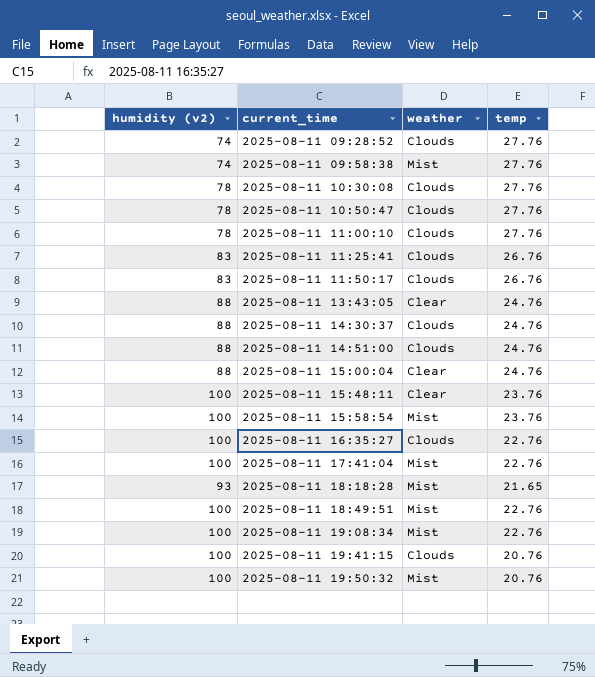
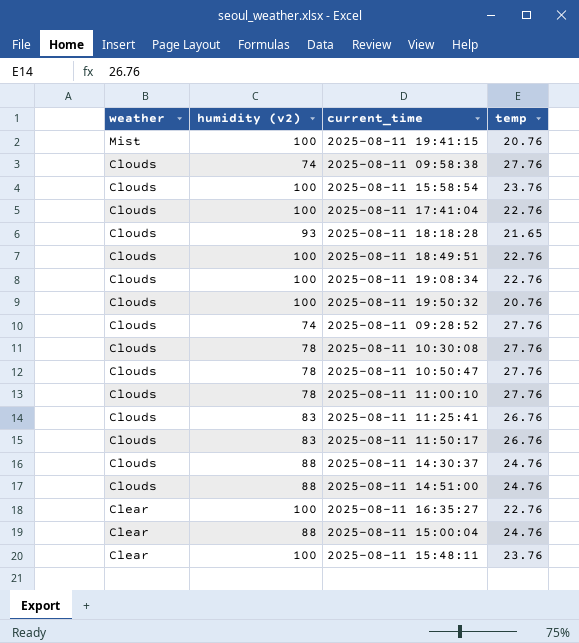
row order: current_time ascending -> weather descending
column weather | position: 3 -> 1
row 2025-08-11 13:43:05: 88 | Clear | 24.76 -> none
2025-08-11 19:41:15 | weather: Clouds -> Mist
2025-08-11 09:58:38 | weather: Mist -> Clouds
2025-08-11 15:58:54 | weather: Mist -> Clouds
2025-08-11 17:41:04 | weather: Mist -> Clouds
2025-08-11 18:18:28 | weather: Mist -> Clouds
2025-08-11 18:49:51 | weather: Mist -> Clouds
2025-08-11 19:08:34 | weather: Mist -> Clouds
2025-08-11 19:50:32 | weather: Mist -> Clouds
2025-08-11 16:35:27 | weather: Clouds -> Clear

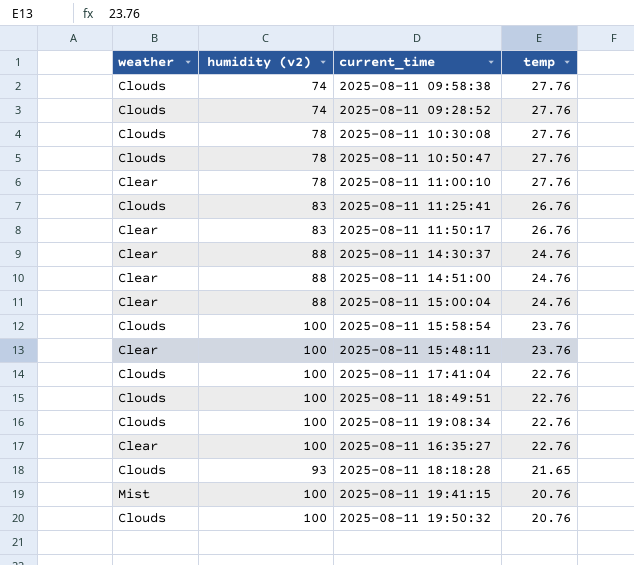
row order: weather descending -> temp descending
2025-08-11 11:00:10 | weather: Clouds -> Clear
2025-08-11 11:50:17 | weather: Clouds -> Clear
2025-08-11 14:30:37 | weather: Clouds -> Clear
2025-08-11 14:51:00 | weather: Clouds -> Clear

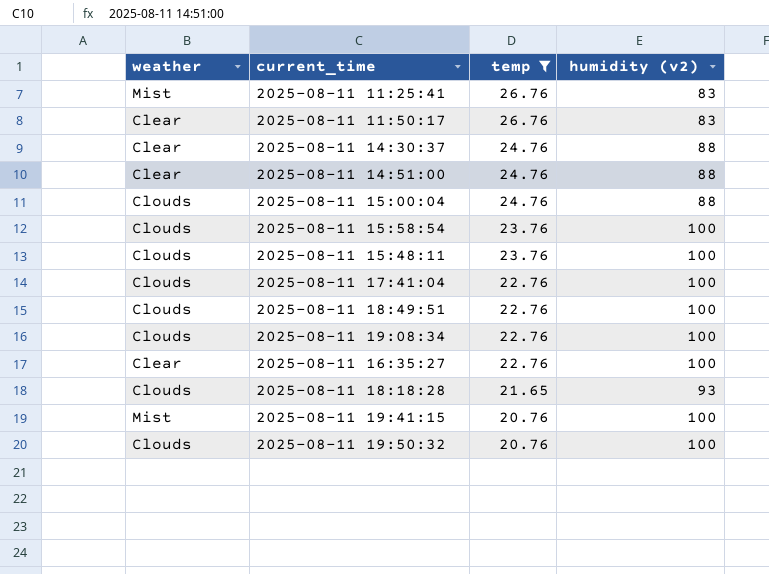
filter: none -> temp != 27.76
column humidity (v2) | position: 2 -> 4
2025-08-11 11:25:41 | weather: Clouds -> Mist
2025-08-11 15:00:04 | weather: Clear -> Clouds
2025-08-11 15:48:11 | weather: Clear -> Clouds

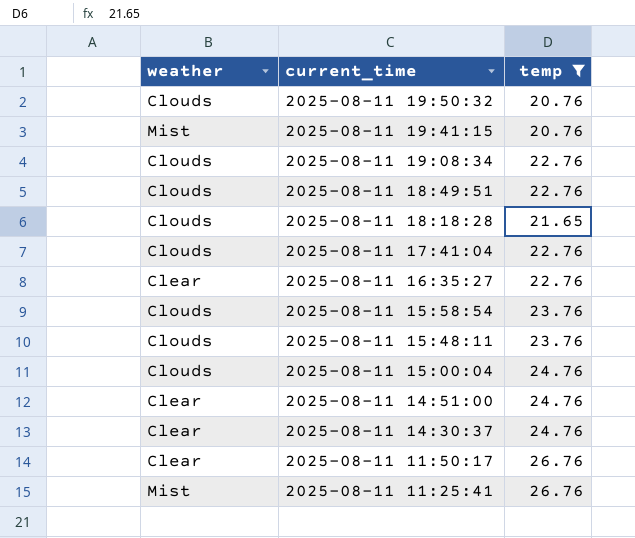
row order: temp descending -> current_time descending
column humidity (v2) | position: 4 -> none

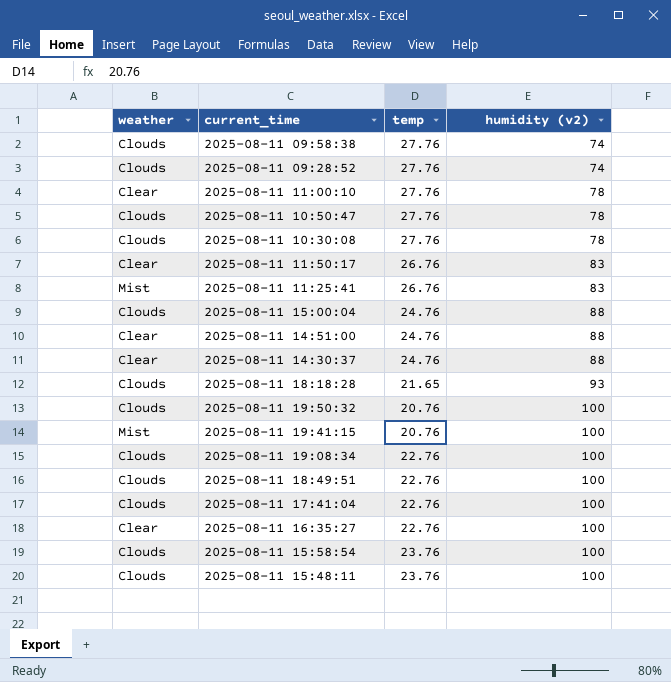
filter: temp != 27.76 -> none
row order: current_time descending -> humidity (v2) ascending
column humidity (v2) | position: none -> 4

